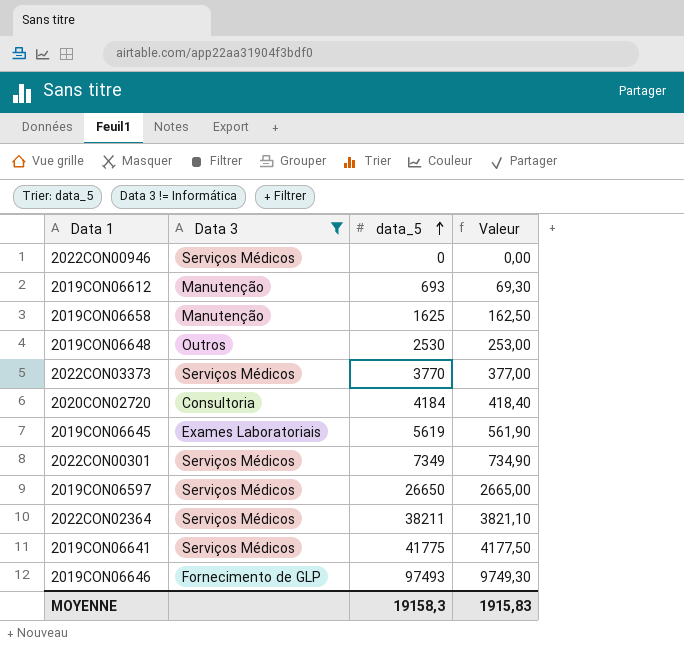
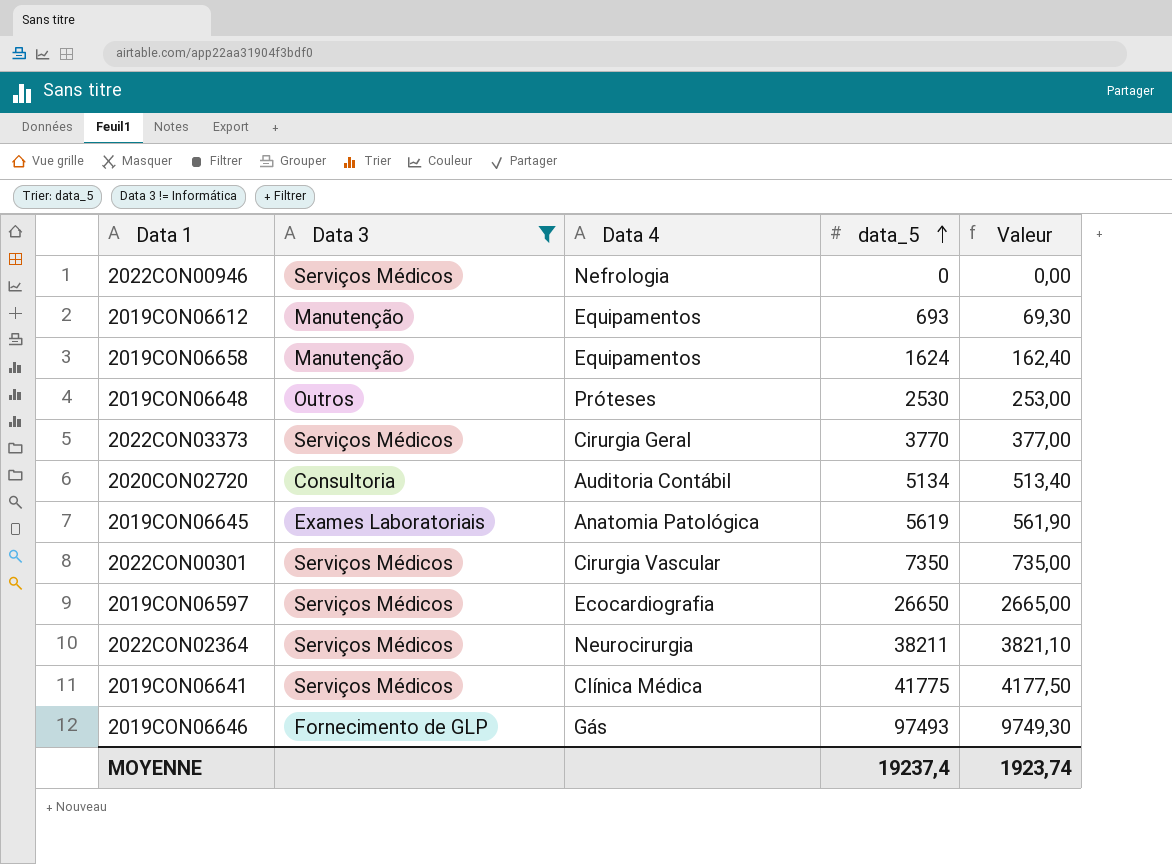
column Data 4 | position: none -> 3
2019CON06658 | data_5: 1625 -> 1624
2019CON06658 | Valeur: 162,50 -> 162,40
2020CON02720 | data_5: 4184 -> 5134
2020CON02720 | Valeur: 418,40 -> 513,40
2022CON00301 | data_5: 7349 -> 7350
2022CON00301 | Valeur: 734,90 -> 735,00
MOYENNE | data_5: 19158,3 -> 19237,4
MOYENNE | Valeur: 1915,83 -> 1923,74

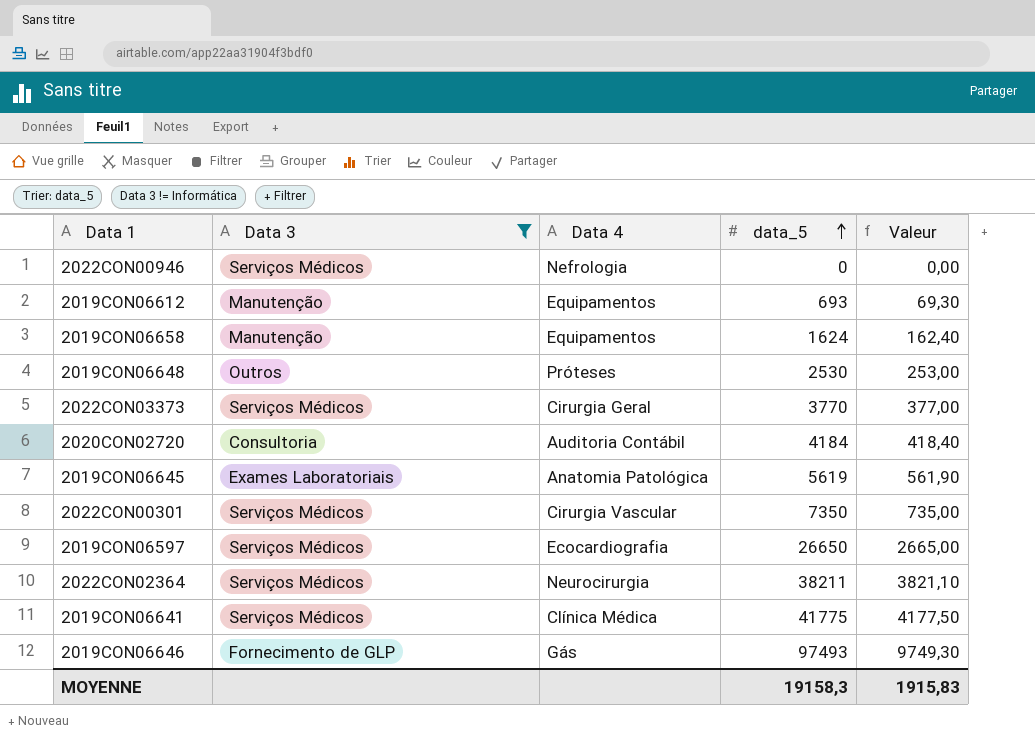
2020CON02720 | data_5: 5134 -> 4184
2020CON02720 | Valeur: 513,40 -> 418,40
MOYENNE | data_5: 19237,4 -> 19158,3
MOYENNE | Valeur: 1923,74 -> 1915,83

